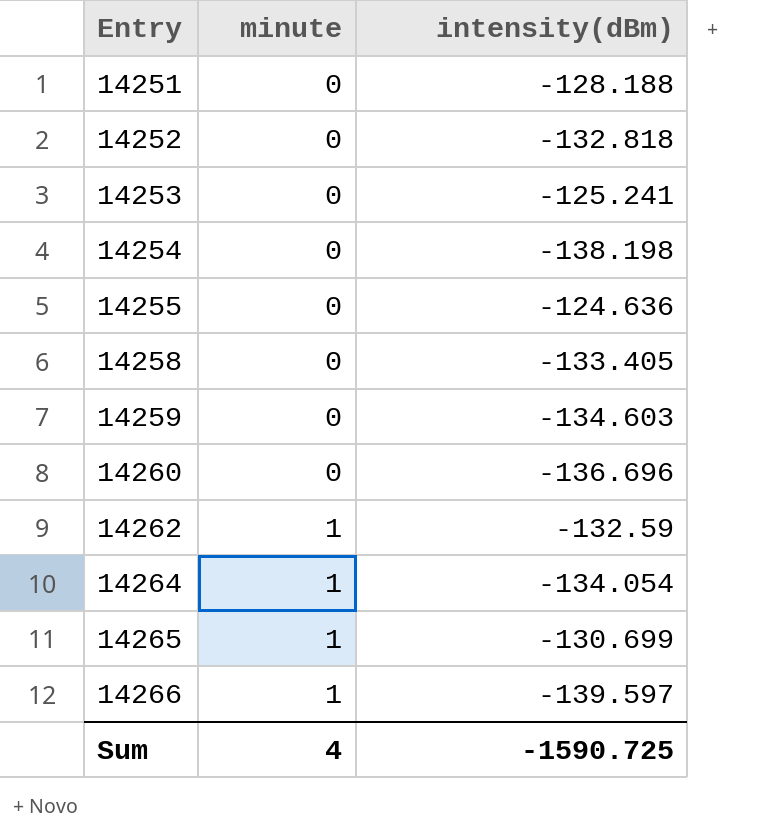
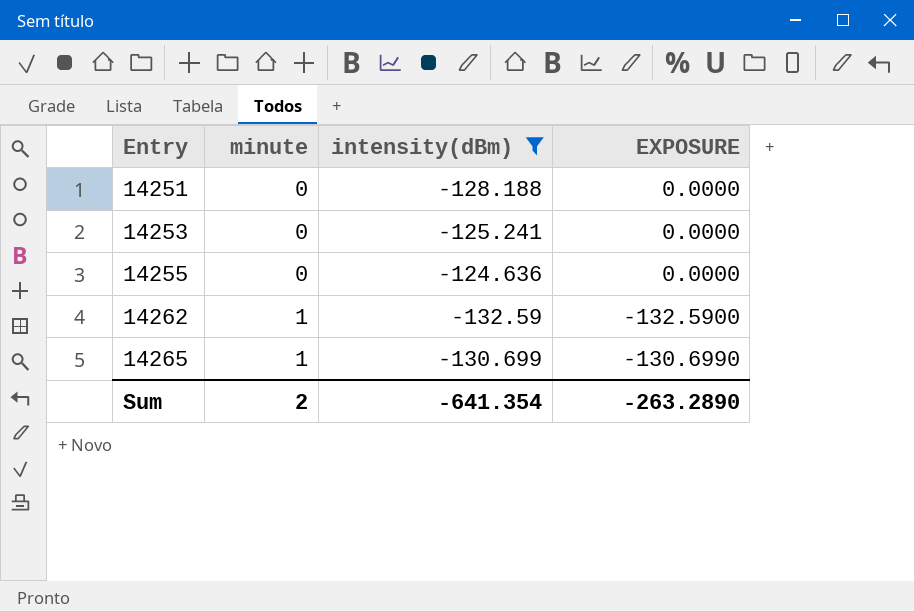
filter: none -> intensity(dBm) >= -132.59
column EXPOSURE | formula: none -> [minute] * [intensity(dBm)]
Sum | minute: 4 -> 2
Sum | intensity(dBm): -1590.725 -> -641.354

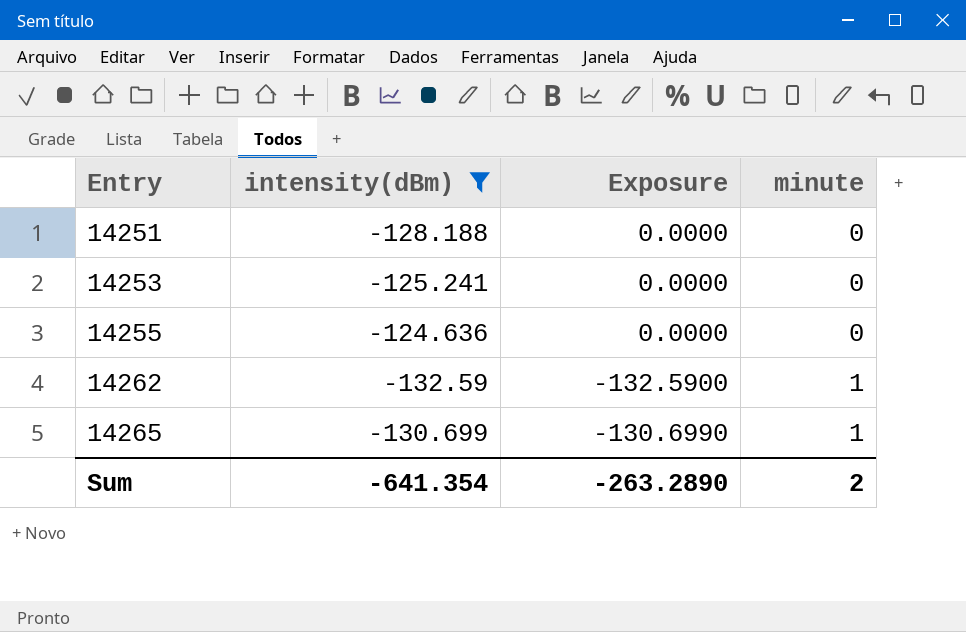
column name: EXPOSURE -> Exposure
column minute | position: 2 -> 4

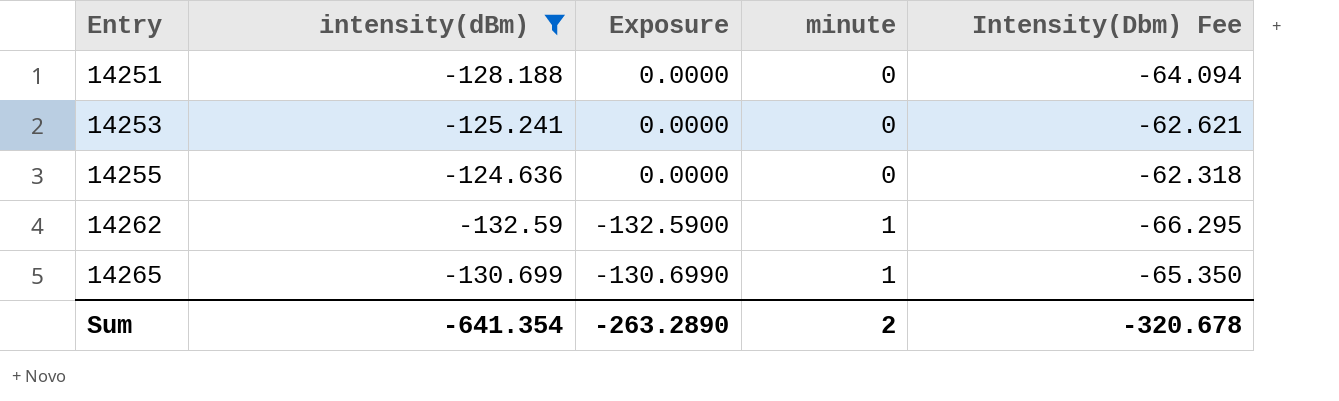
column Intensity(Dbm) Fee | formula: none -> [intensity(dBm)] * 0.5

